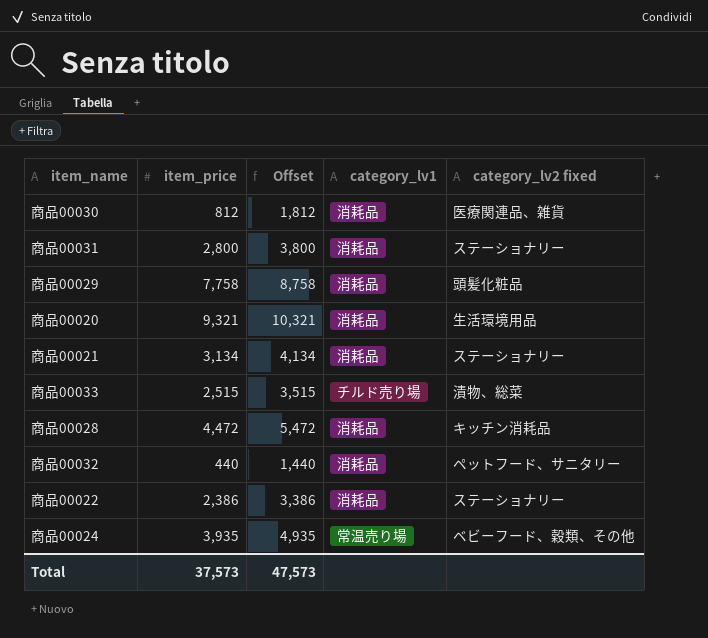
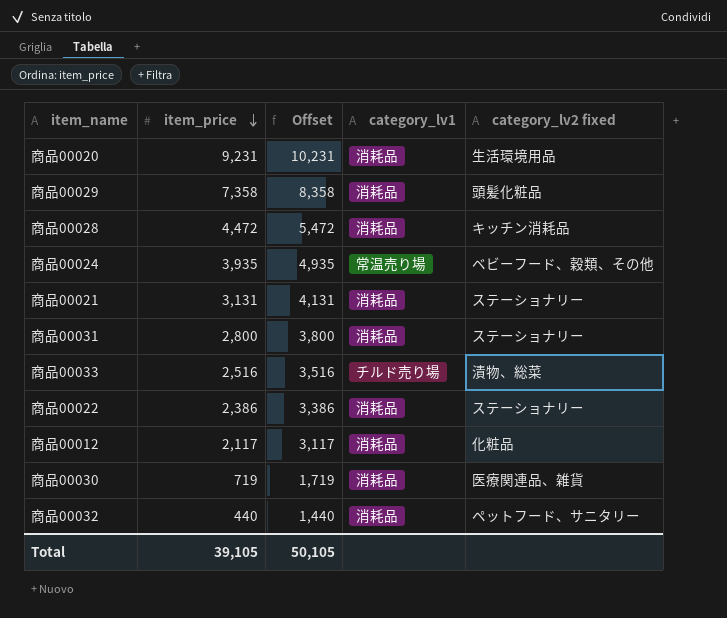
row order: none -> item_price descending
商品00020 | item_price: 9,321 -> 9,231
商品00020 | Offset: 10,321 -> 10,231
商品00029 | item_price: 7,758 -> 7,358
商品00029 | Offset: 8,758 -> 8,358
商品00021 | item_price: 3,134 -> 3,131
商品00021 | Offset: 4,134 -> 4,131
商品00033 | item_price: 2,515 -> 2,516
商品00033 | Offset: 3,515 -> 3,516
row 商品00012: none -> 2,117 | 3,117 | 消耗品 | 化粧品
商品00030 | item_price: 812 -> 719
商品00030 | Offset: 1,812 -> 1,719
Total | item_price: 37,573 -> 39,105
Total | Offset: 47,573 -> 50,105

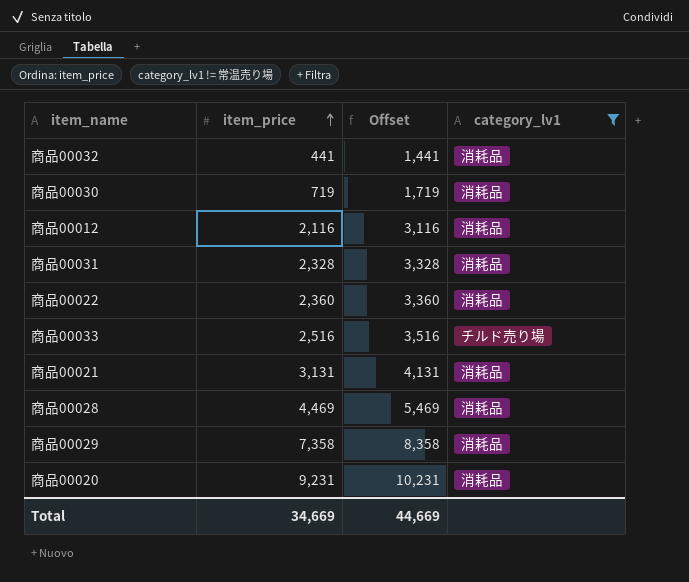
filter: none -> category_lv1 != 常温売り場
row order: item_price descending -> item_price ascending
column category_lv2 fixed | position: 5 -> none
商品00032 | item_price: 440 -> 441
商品00032 | Offset: 1,440 -> 1,441
商品00012 | item_price: 2,117 -> 2,116
商品00012 | Offset: 3,117 -> 3,116
商品00031 | item_price: 2,800 -> 2,328
商品00031 | Offset: 3,800 -> 3,328
商品00022 | item_price: 2,386 -> 2,360
商品00022 | Offset: 3,386 -> 3,360
商品00028 | item_price: 4,472 -> 4,469
商品00028 | Offset: 5,472 -> 5,469
Total | item_price: 39,105 -> 34,669
Total | Offset: 50,105 -> 44,669

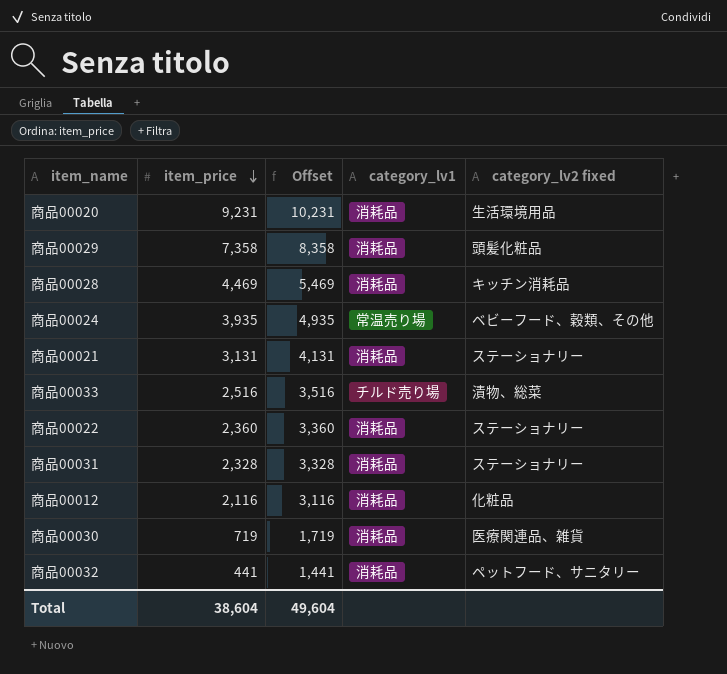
filter: category_lv1 != 常温売り場 -> none
row order: item_price ascending -> item_price descending
column category_lv2 fixed | position: none -> 5
Total | item_price: 34,669 -> 38,604
Total | Offset: 44,669 -> 49,604

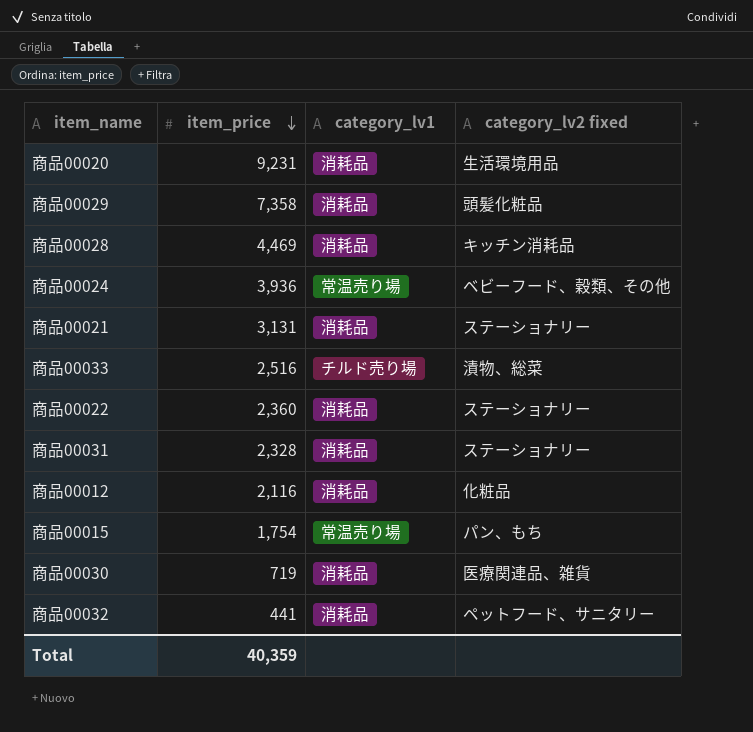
column Offset | formula: [item_price] + 1000 -> none
商品00024 | item_price: 3,935 -> 3,936
row 商品00015: none -> 1,754 | 常温売り場 | パン、もち
Total | item_price: 38,604 -> 40,359

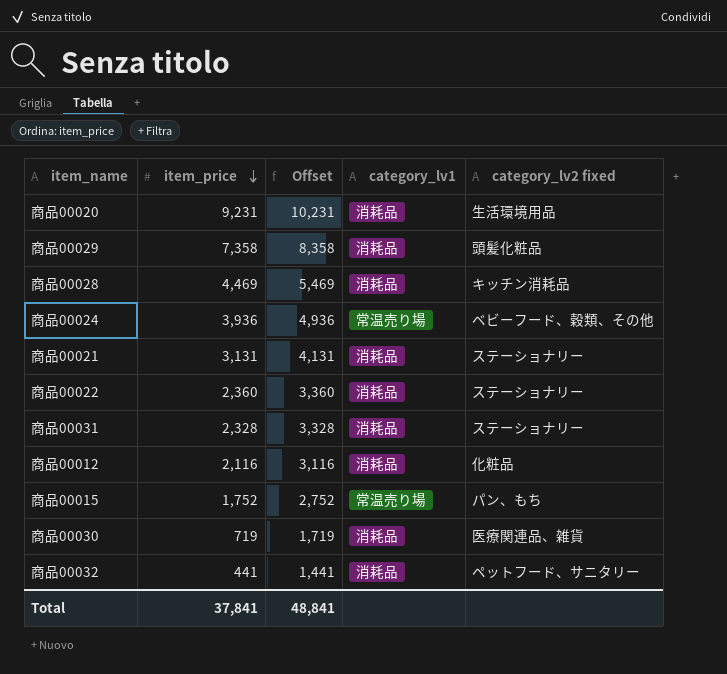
column Offset | formula: none -> [item_price] + 1000
row 商品00033: 2,516 | チルド売り場 | 漬物、総菜 -> none
商品00015 | item_price: 1,754 -> 1,752
Total | item_price: 40,359 -> 37,841

